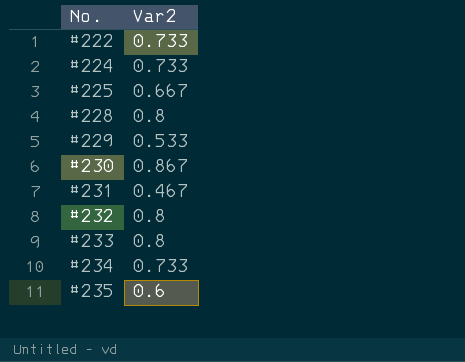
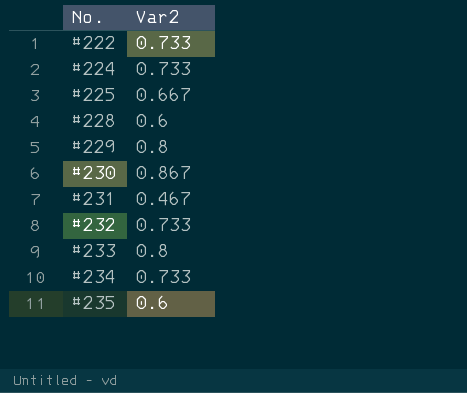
#228 | Var2: 0.8 -> 0.6
#229 | Var2: 0.533 -> 0.8
#232 | Var2: 0.8 -> 0.733

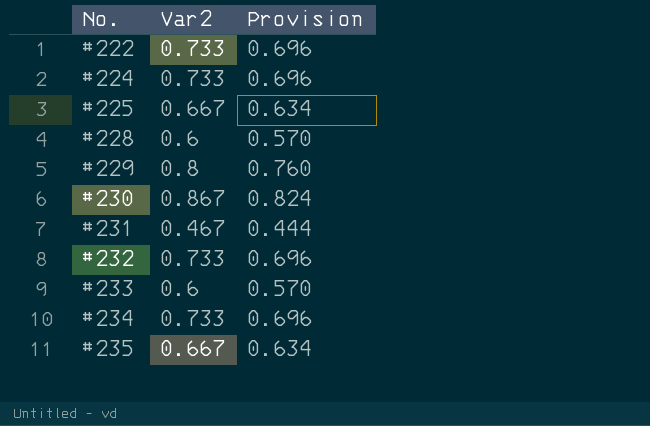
column Provision | formula: none -> [Var2] * 0.95
#233 | Var2: 0.8 -> 0.6
#235 | Var2: 0.6 -> 0.667

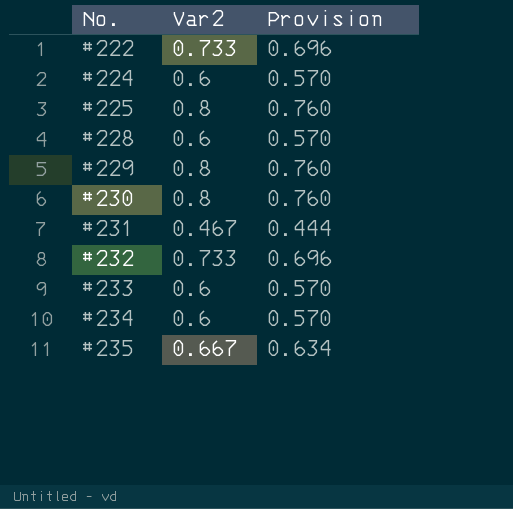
#224 | Var2: 0.733 -> 0.6
#224 | Provision: 0.696 -> 0.570
#225 | Var2: 0.667 -> 0.8
#225 | Provision: 0.634 -> 0.760
#230 | Var2: 0.867 -> 0.8
#230 | Provision: 0.824 -> 0.760
#234 | Var2: 0.733 -> 0.6
#234 | Provision: 0.696 -> 0.570

